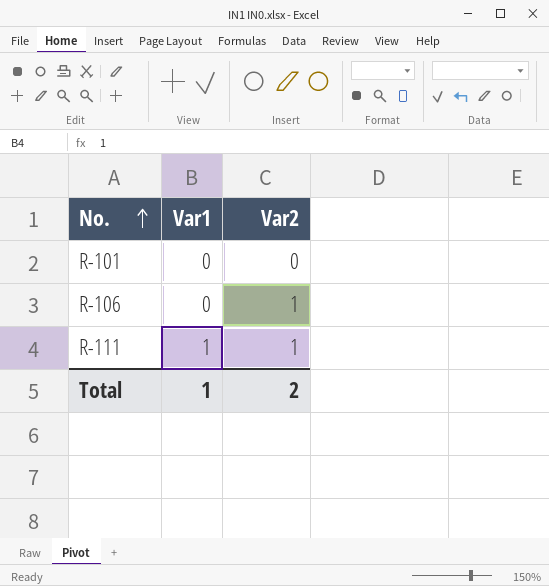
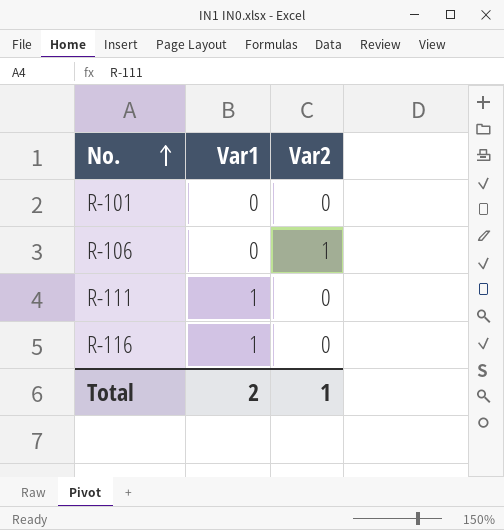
R-111 | Var2: 1 -> 0
row R-116: none -> 1 | 0
Total | Var1: 1 -> 2
Total | Var2: 2 -> 1

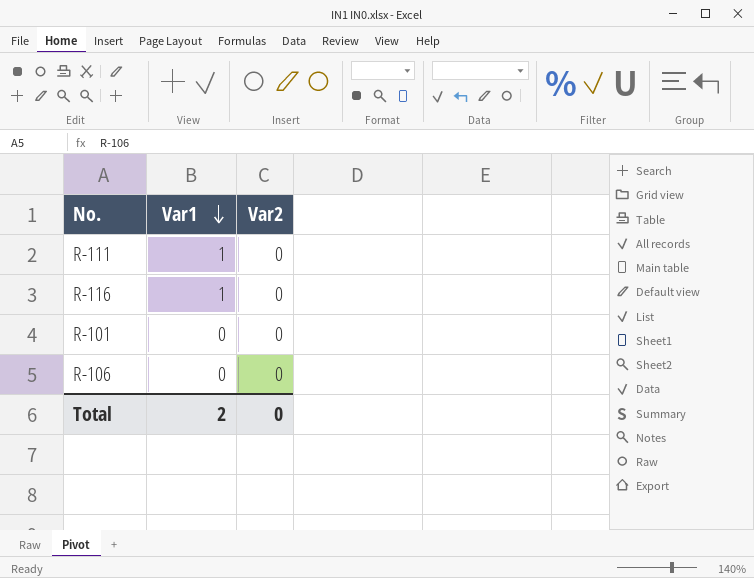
row order: No. ascending -> Var1 descending
R-106 | Var2: 1 -> 0
Total | Var2: 1 -> 0

